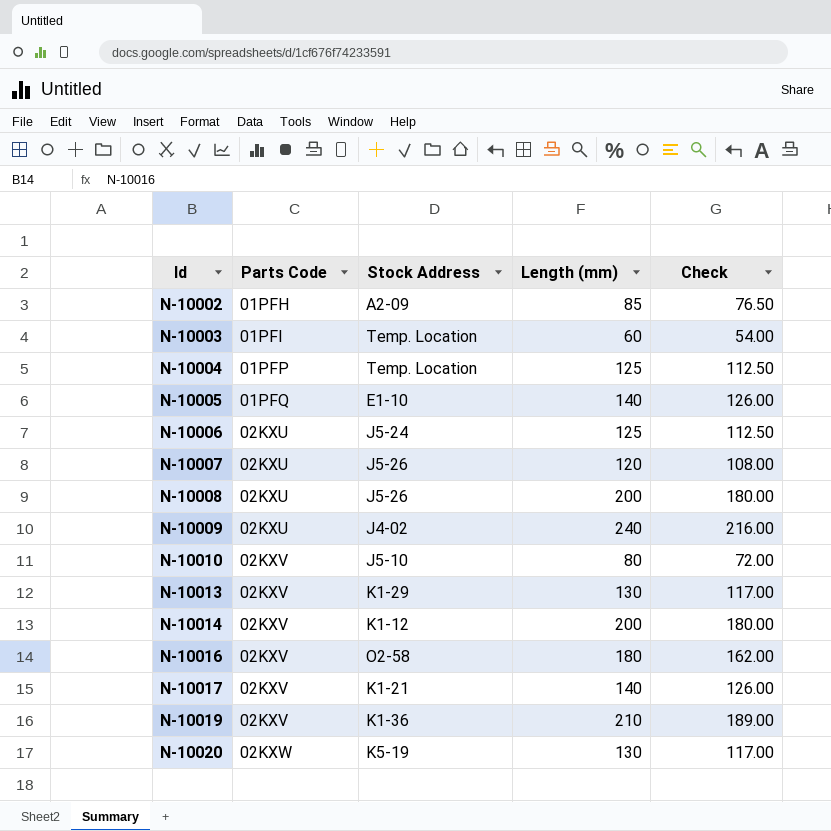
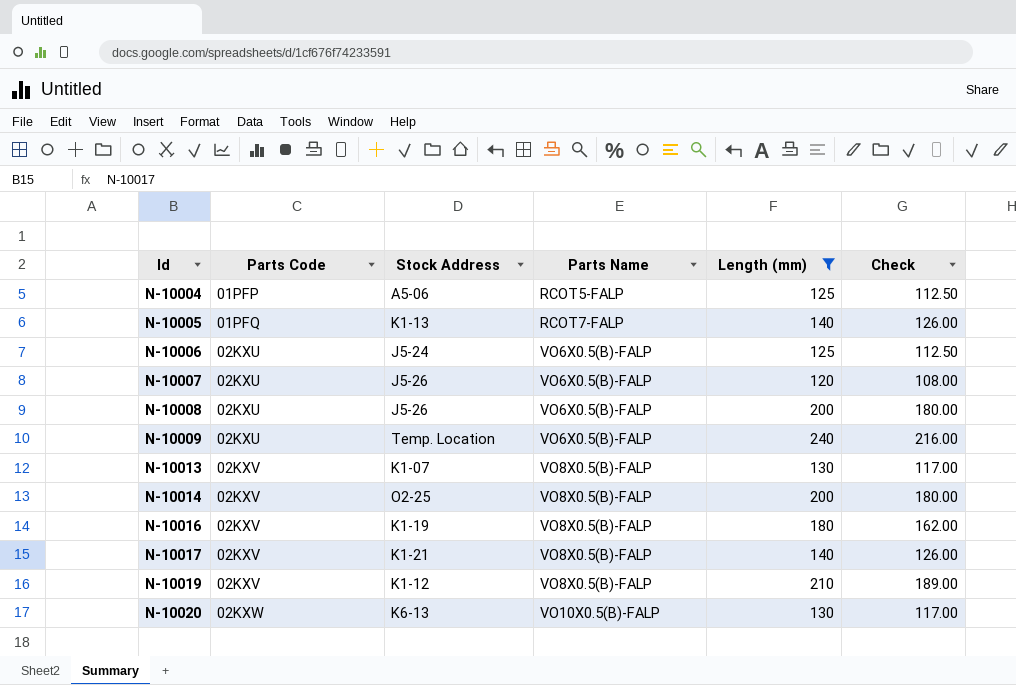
filter: none -> Length (mm) >= 120
column Parts Name | position: none -> 4
N-10004 | Stock Address: Temp. Location -> A5-06
N-10005 | Stock Address: E1-10 -> K1-13
N-10009 | Stock Address: J4-02 -> Temp. Location
N-10013 | Stock Address: K1-29 -> K1-07
N-10014 | Stock Address: K1-12 -> O2-25
N-10016 | Stock Address: O2-58 -> K1-19
N-10019 | Stock Address: K1-36 -> K1-12
N-10020 | Stock Address: K5-19 -> K6-13

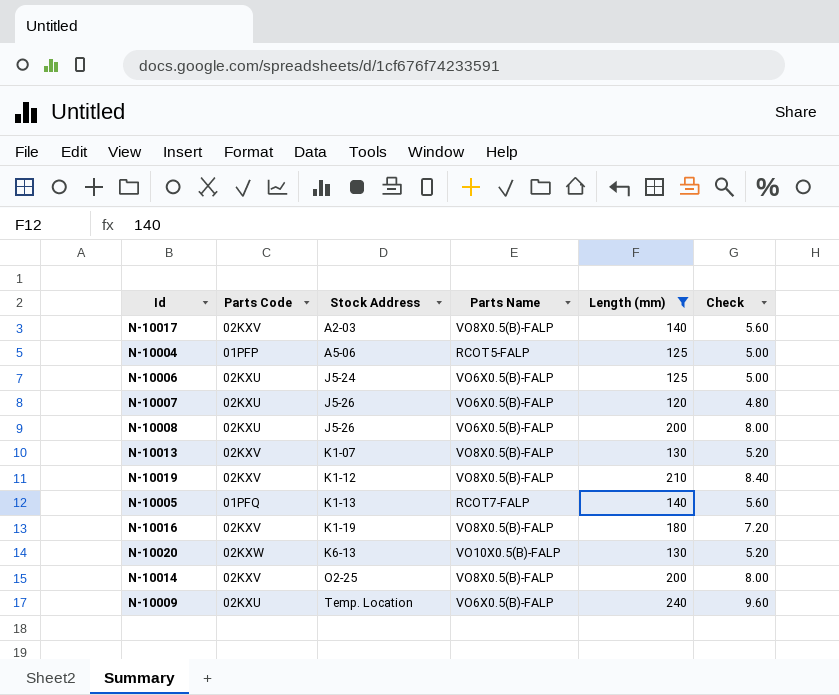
row order: Id ascending -> Stock Address ascending
column Check | formula: [Length (mm)] * 0.9 -> [Length (mm)] * 0.04
N-10017 | Stock Address: K1-21 -> A2-03

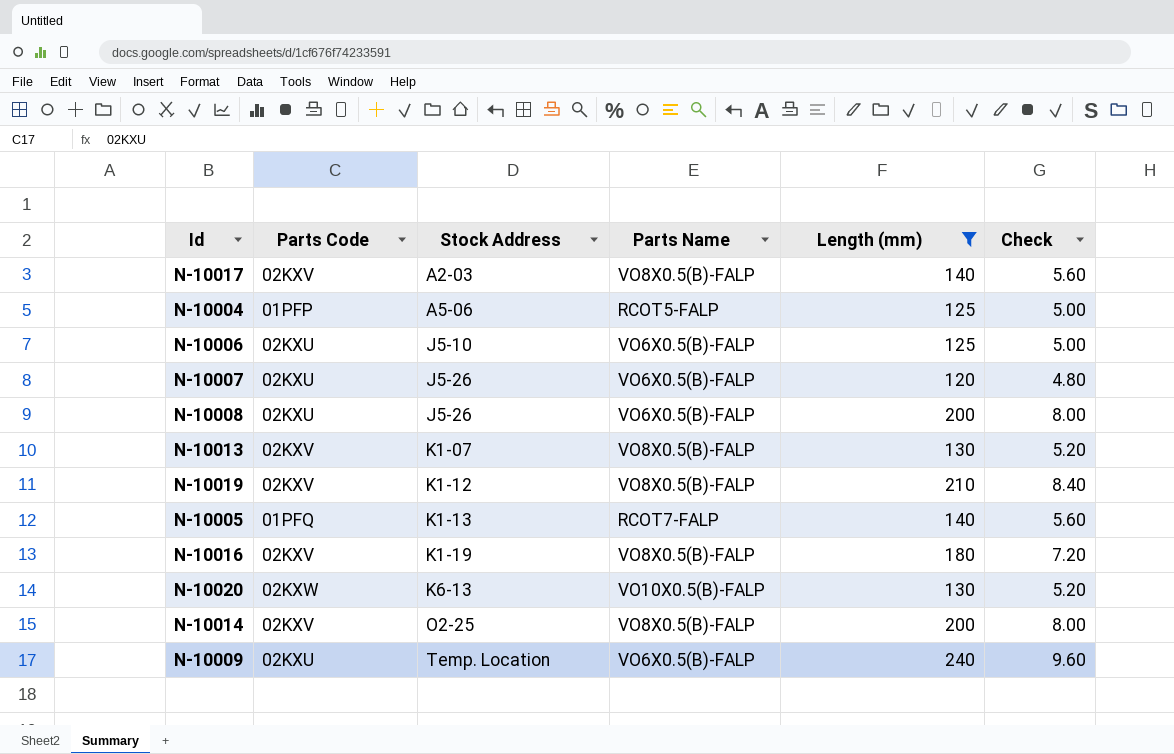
N-10006 | Stock Address: J5-24 -> J5-10

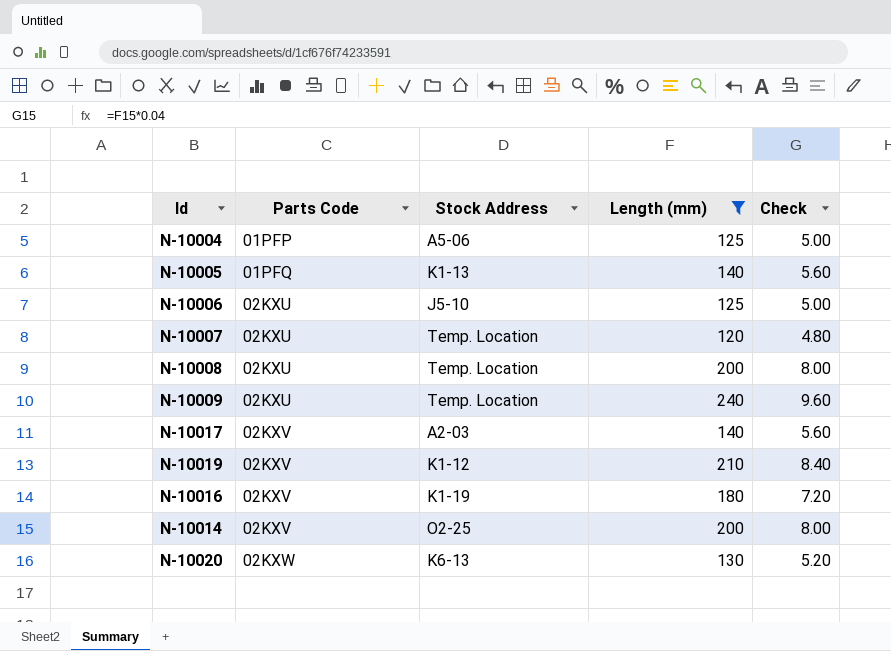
row order: Stock Address ascending -> Parts Code ascending
column Parts Name | position: 4 -> none
row N-10013: 02KXV | K1-07 | VO8X0.5(B)-FALP | 130 | 5.20 -> none
N-10007 | Stock Address: J5-26 -> Temp. Location
N-10008 | Stock Address: J5-26 -> Temp. Location

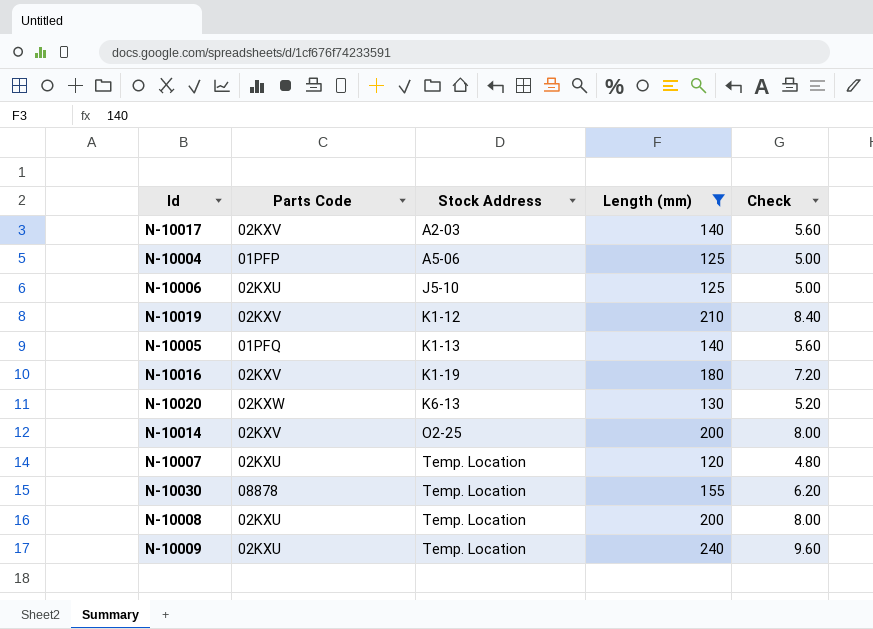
row order: Parts Code ascending -> Stock Address ascending
row N-10030: none -> 08878 | Temp. Location | 155 | 6.20

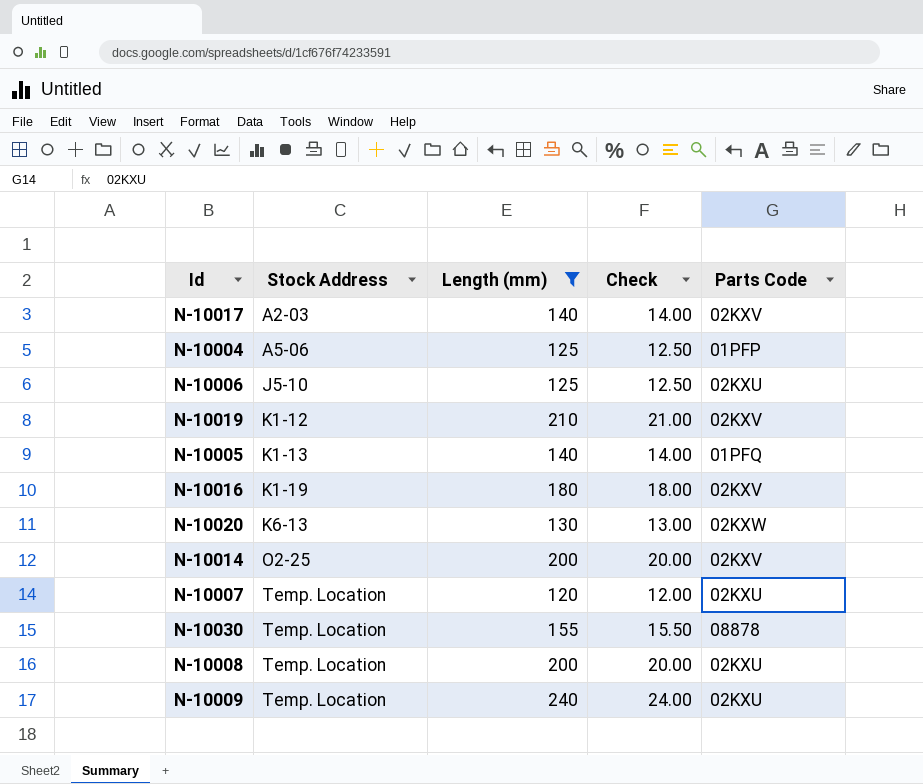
column Check | formula: [Length (mm)] * 0.04 -> [Length (mm)] * 0.1
column Parts Code | position: 2 -> 5

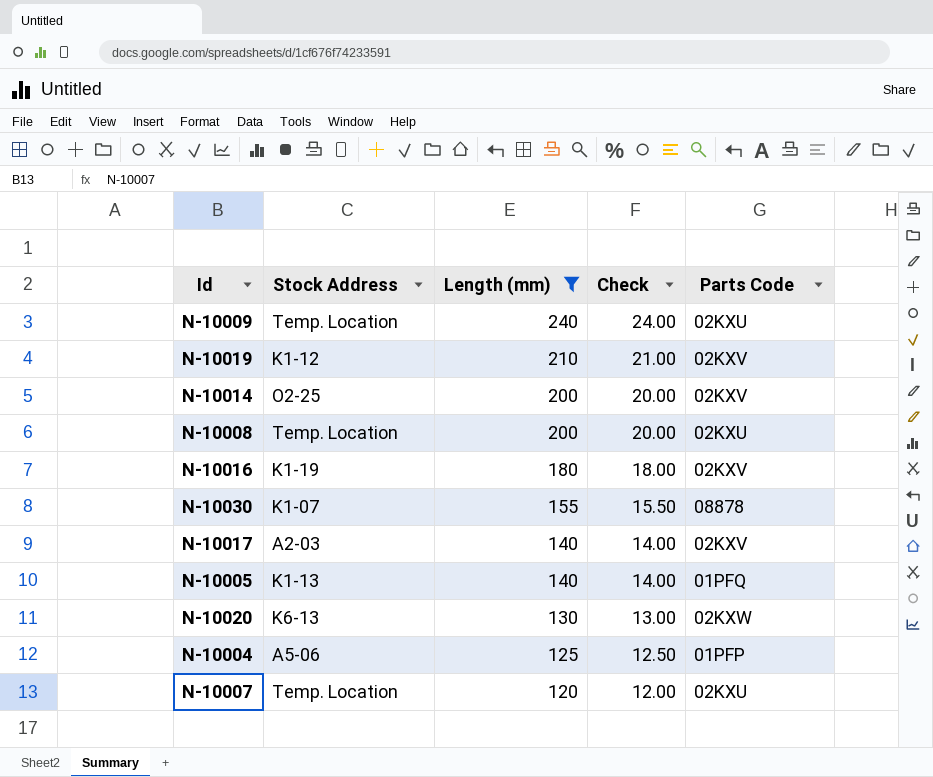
row order: Stock Address ascending -> Length (mm) descending
row N-10006: J5-10 | 125 | 12.50 | 02KXU -> none
N-10030 | Stock Address: Temp. Location -> K1-07

